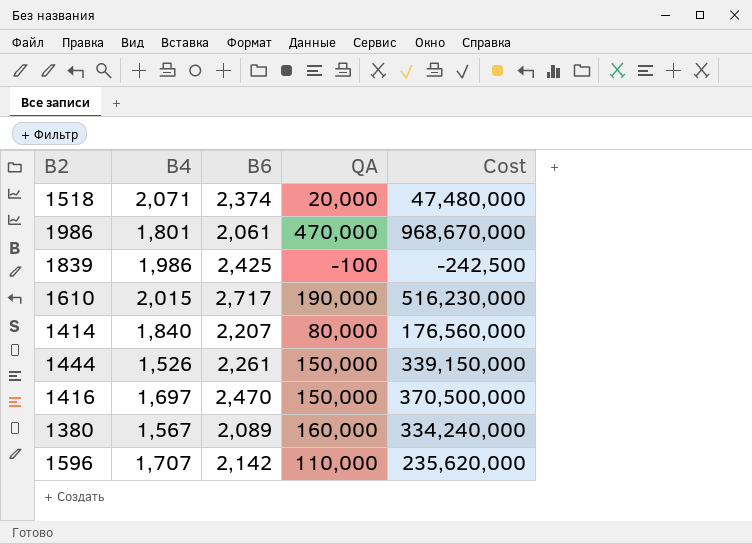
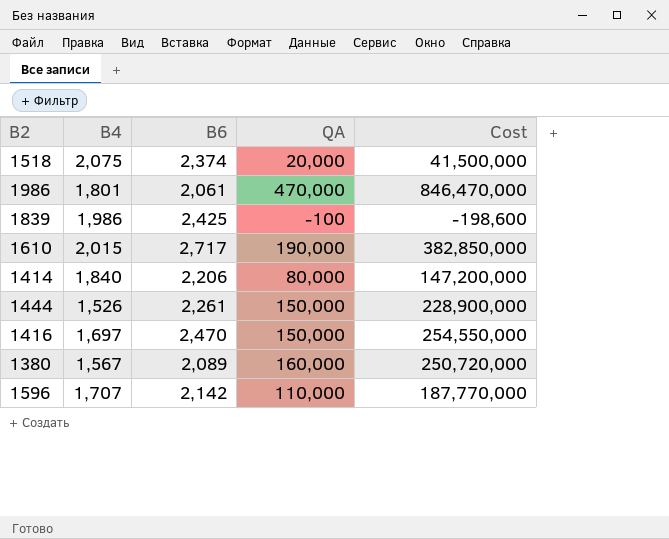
column Cost | formula: [B6] * [QA] -> [B4] * [QA]
1518 | B4: 2,071 -> 2,075
1414 | B6: 2,207 -> 2,206

